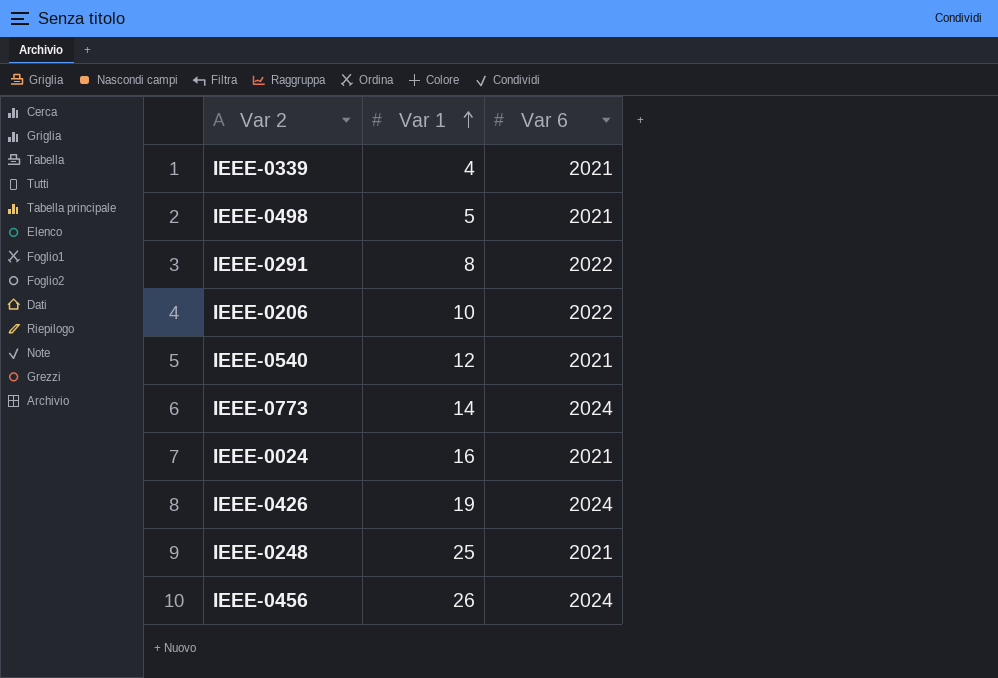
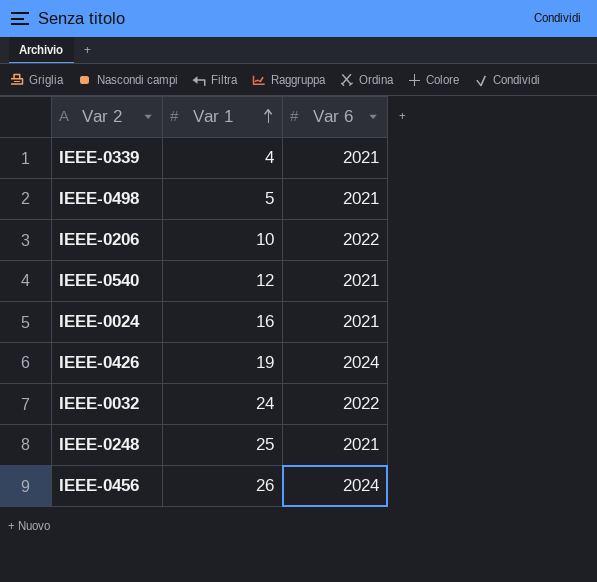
row IEEE-0291: 8 | 2022 -> none
row IEEE-0773: 14 | 2024 -> none
row IEEE-0032: none -> 24 | 2022

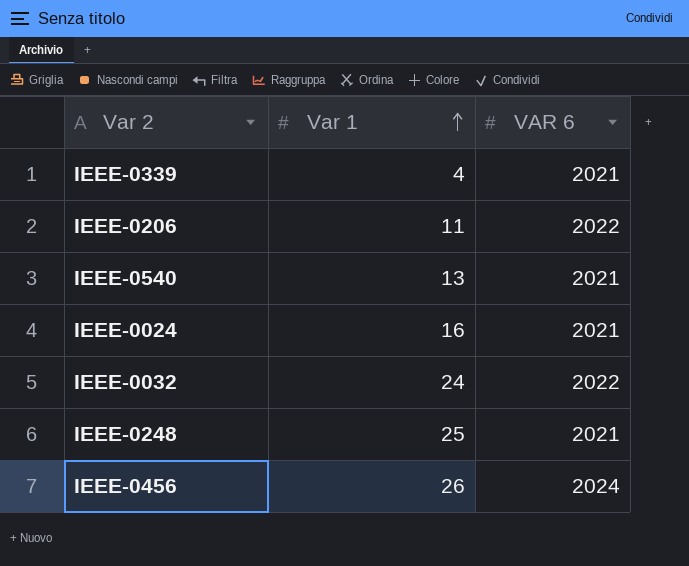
column name: Var 6 -> VAR 6
row IEEE-0498: 5 | 2021 -> none
row IEEE-0426: 19 | 2024 -> none
IEEE-0206 | Var 1: 10 -> 11
IEEE-0540 | Var 1: 12 -> 13

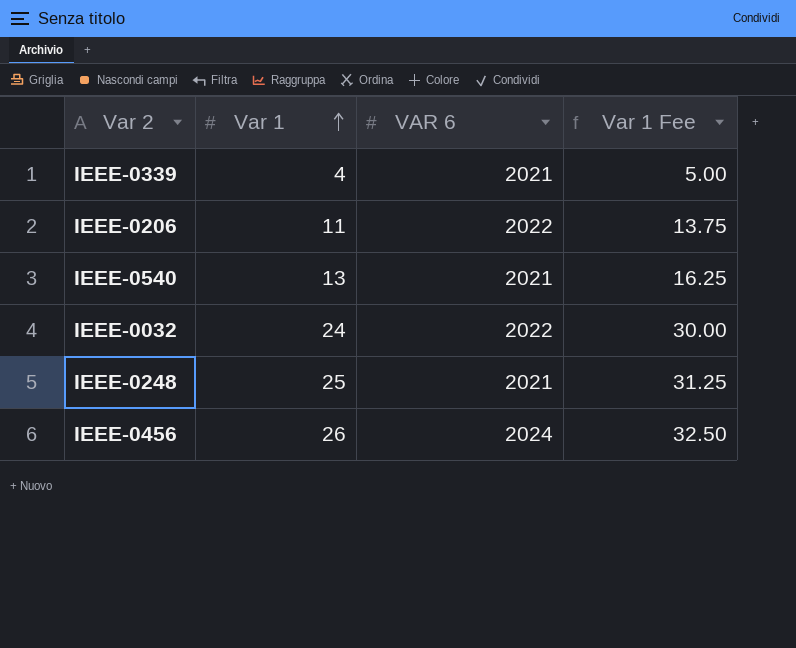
column Var 1 Fee | formula: none -> [Var 1] * 1.25
row IEEE-0024: 16 | 2021 -> none

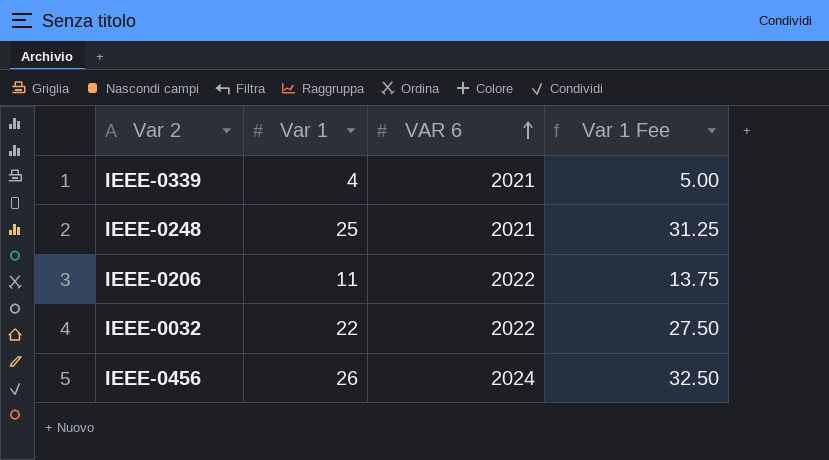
row order: Var 1 ascending -> VAR 6 ascending
row IEEE-0540: 13 | 2021 | 16.25 -> none
IEEE-0032 | Var 1: 24 -> 22
IEEE-0032 | Var 1 Fee: 30.00 -> 27.50

